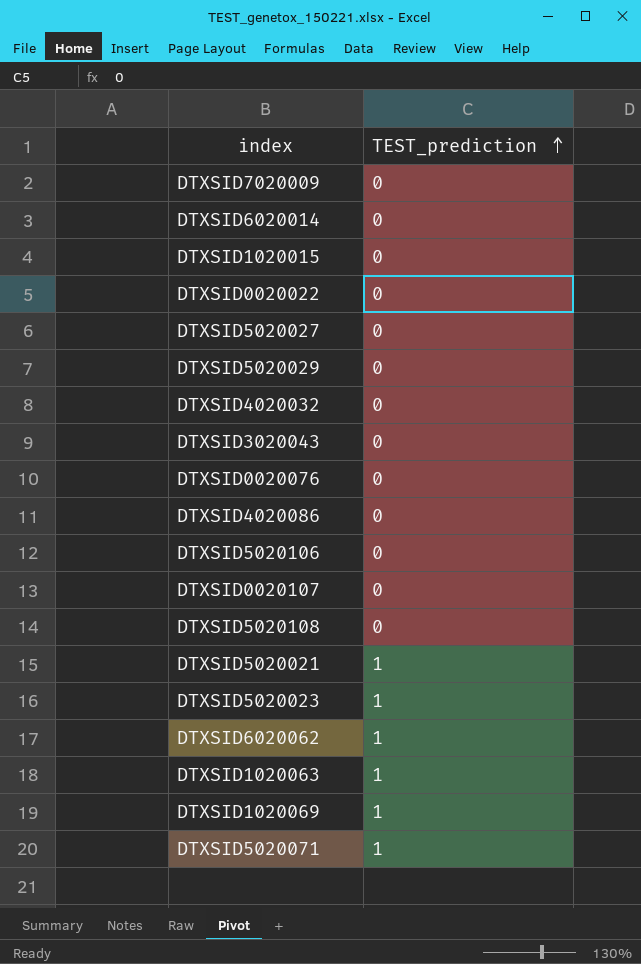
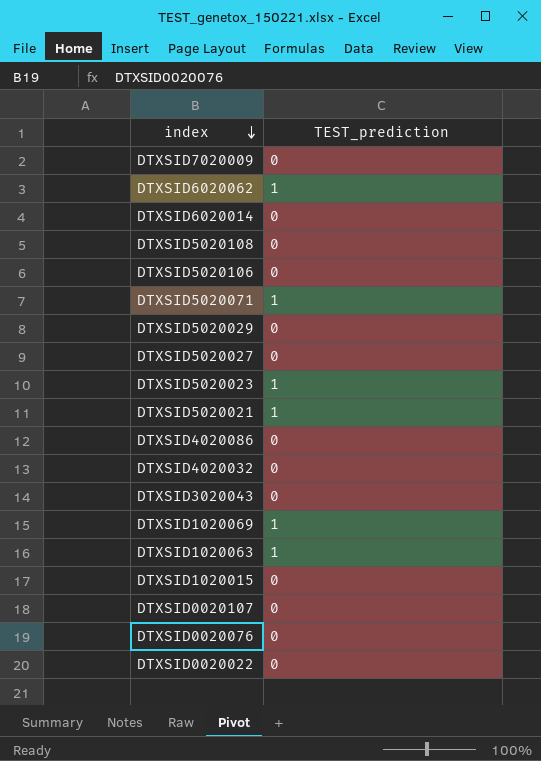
row order: TEST_prediction ascending -> index descending

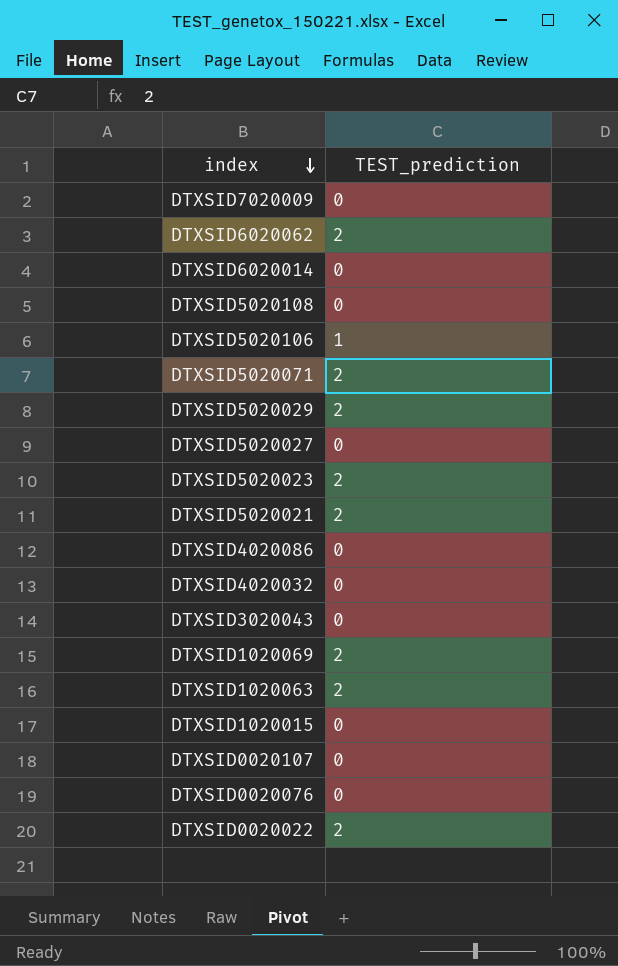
DTXSID6020062 | TEST_prediction: 1 -> 2
DTXSID5020106 | TEST_prediction: 0 -> 1
DTXSID5020071 | TEST_prediction: 1 -> 2
DTXSID5020029 | TEST_prediction: 0 -> 2
DTXSID5020023 | TEST_prediction: 1 -> 2
DTXSID5020021 | TEST_prediction: 1 -> 2
DTXSID1020069 | TEST_prediction: 1 -> 2
DTXSID1020063 | TEST_prediction: 1 -> 2
DTXSID0020022 | TEST_prediction: 0 -> 2

